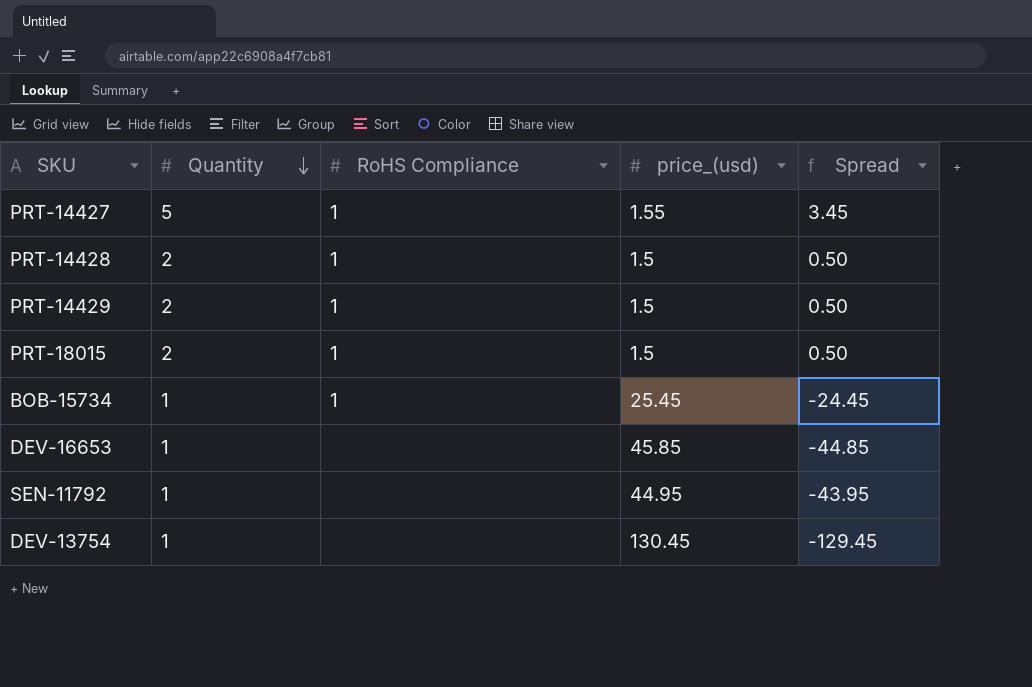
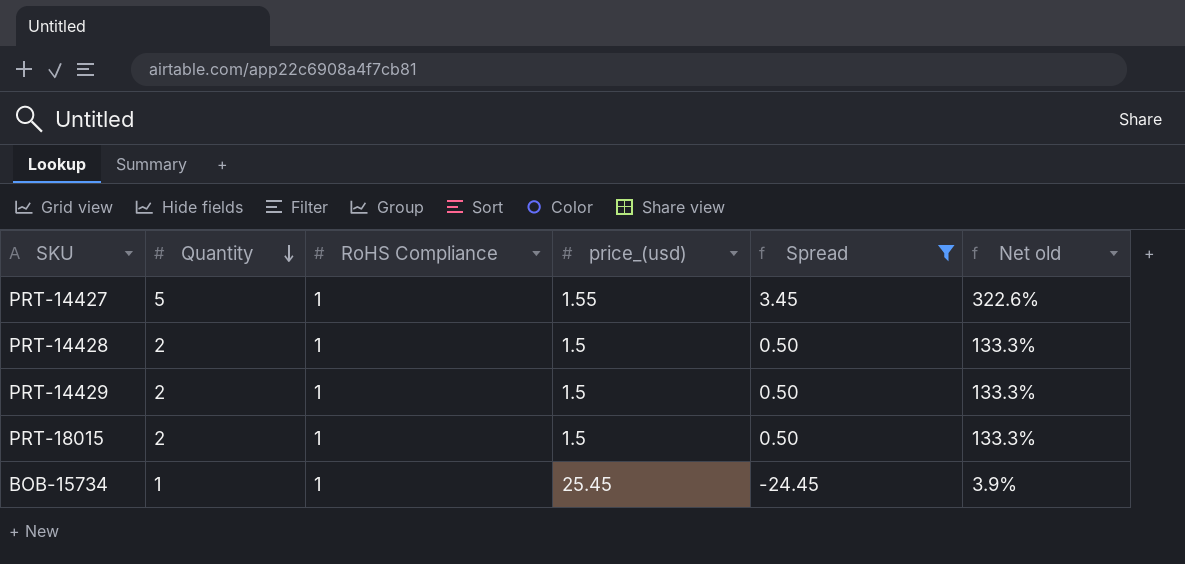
filter: none -> Spread >= -24.45
column Net old | formula: none -> [Quantity] / [price_(usd)]

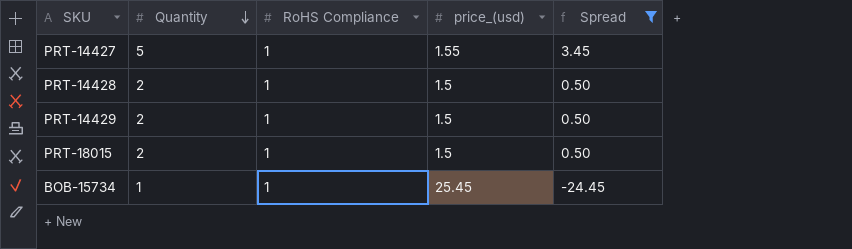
column Net old | formula: [Quantity] / [price_(usd)] -> none

